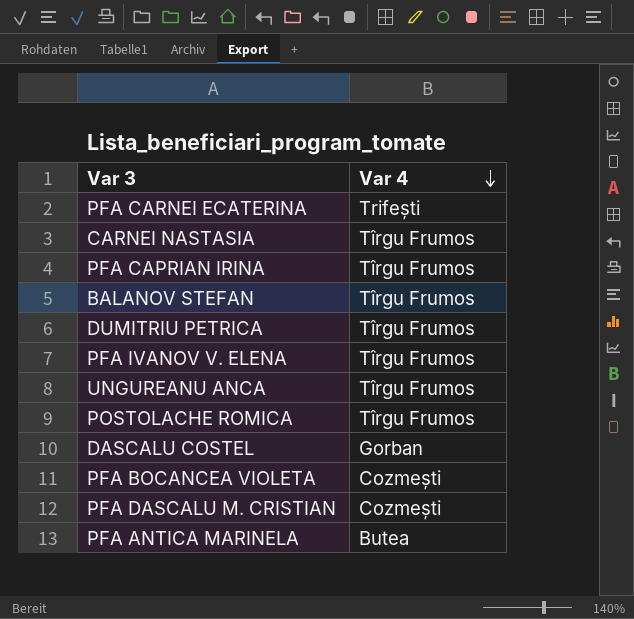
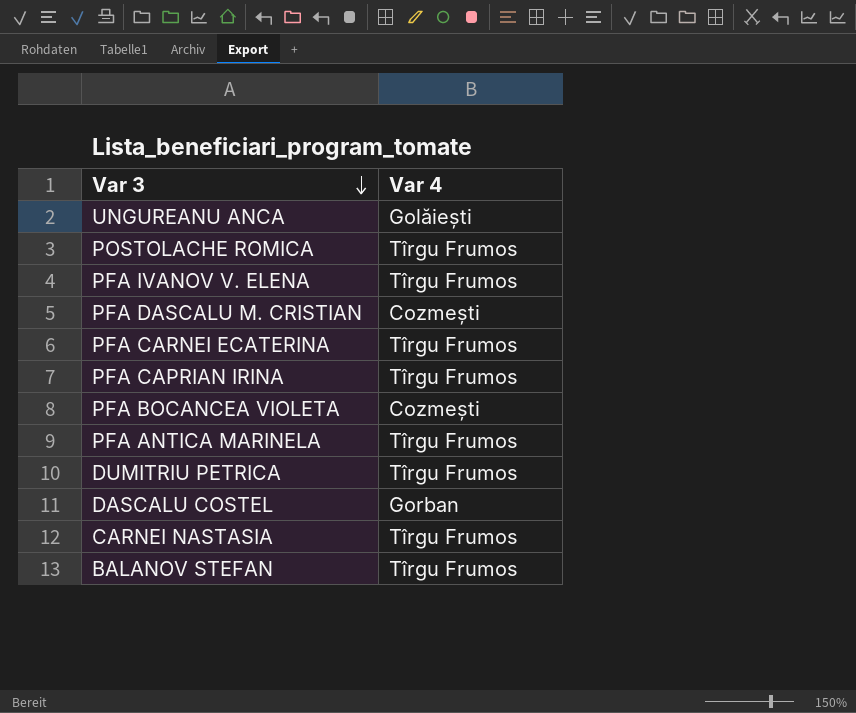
row order: Var 4 descending -> Var 3 descending
UNGUREANU ANCA | Var 4: Tîrgu Frumos -> Golăiești
PFA CARNEI ECATERINA | Var 4: Trifești -> Tîrgu Frumos
PFA ANTICA MARINELA | Var 4: Butea -> Tîrgu Frumos

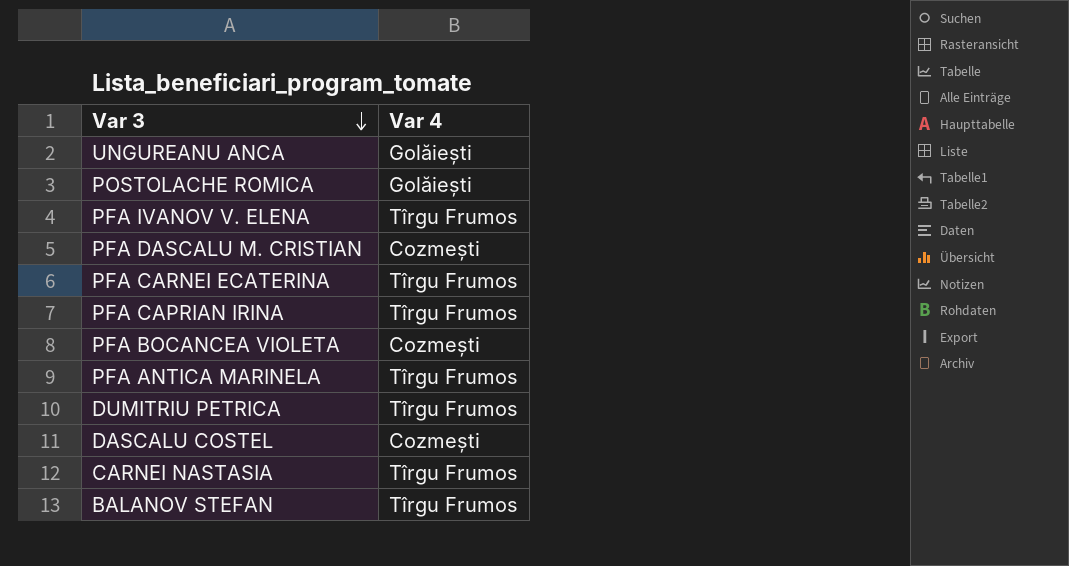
POSTOLACHE ROMICA | Var 4: Tîrgu Frumos -> Golăiești
DASCALU COSTEL | Var 4: Gorban -> Cozmești

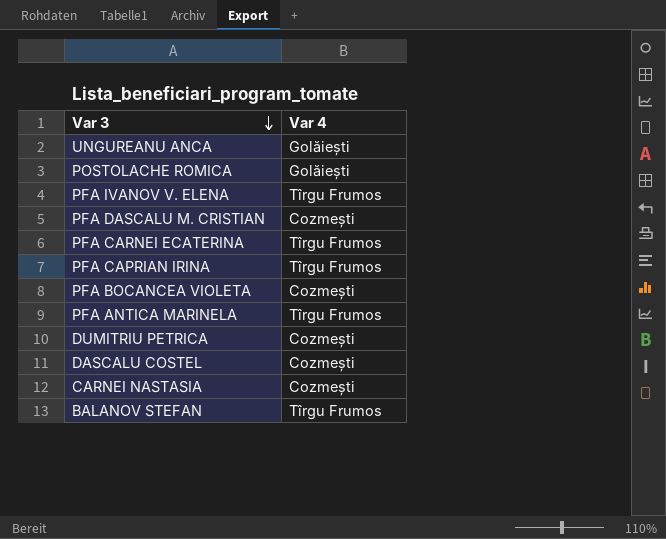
DUMITRIU PETRICA | Var 4: Tîrgu Frumos -> Cozmești
CARNEI NASTASIA | Var 4: Tîrgu Frumos -> Cozmești

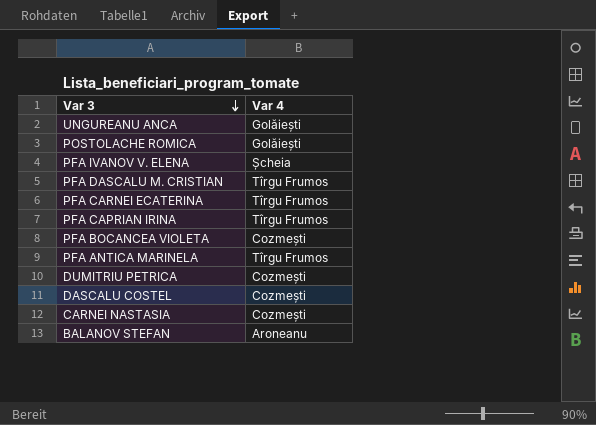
PFA IVANOV V. ELENA | Var 4: Tîrgu Frumos -> Șcheia
PFA DASCALU M. CRISTIAN | Var 4: Cozmești -> Tîrgu Frumos
BALANOV STEFAN | Var 4: Tîrgu Frumos -> Aroneanu

